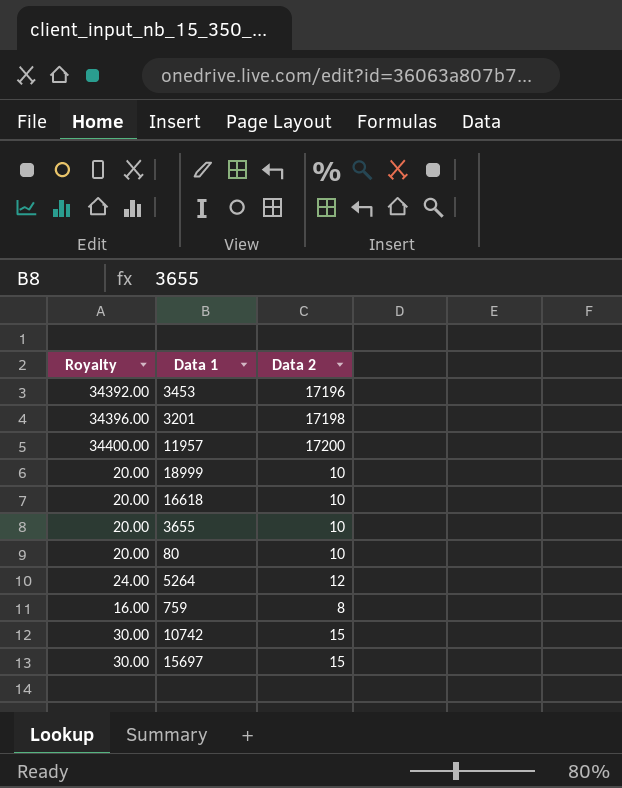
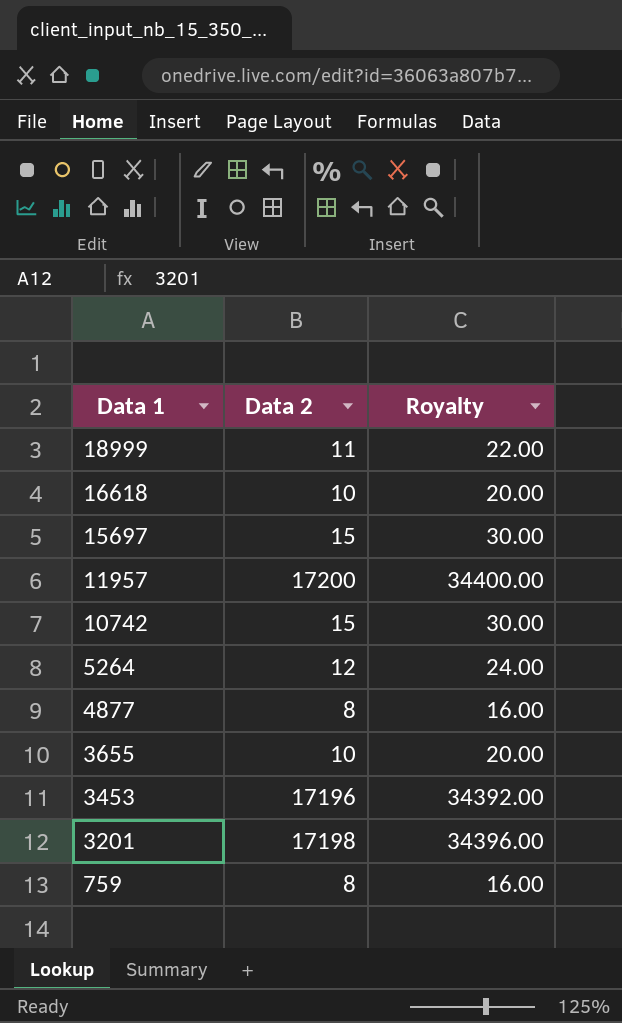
row order: none -> Data 1 descending
column Royalty | position: 1 -> 3
row 80: 20.00 | 10 -> none
18999 | Data 2: 10 -> 11
18999 | Royalty: 20.00 -> 22.00
row 4877: none -> 8 | 16.00

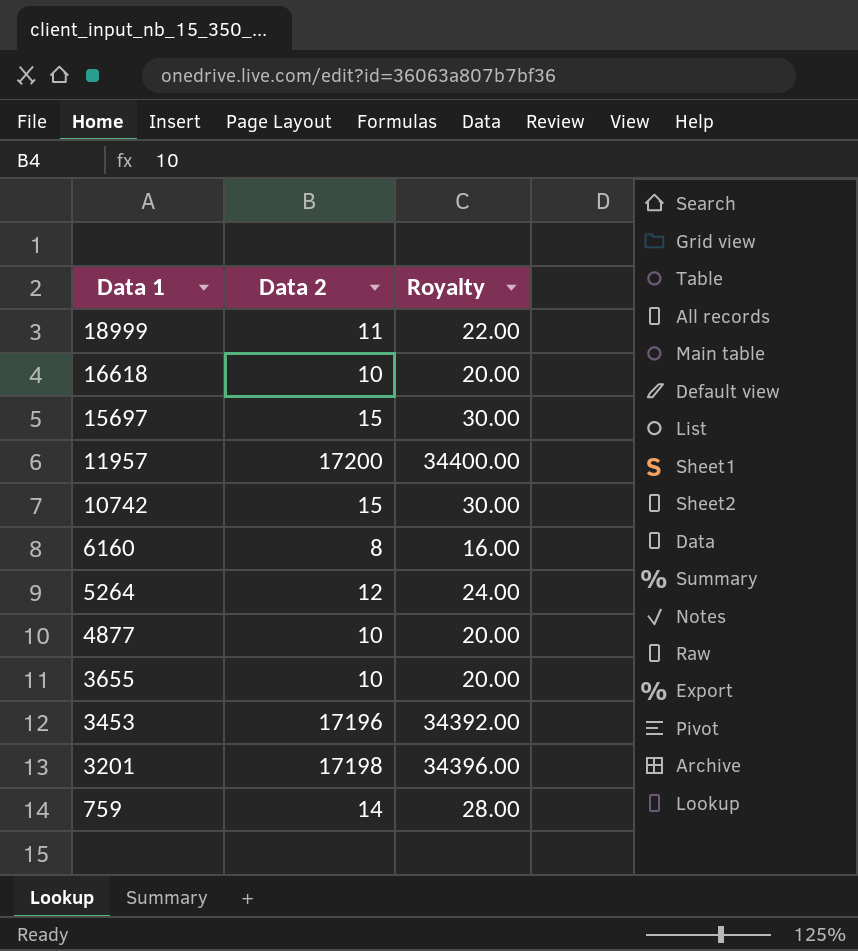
row 6160: none -> 8 | 16.00
4877 | Data 2: 8 -> 10
4877 | Royalty: 16.00 -> 20.00
759 | Data 2: 8 -> 14
759 | Royalty: 16.00 -> 28.00

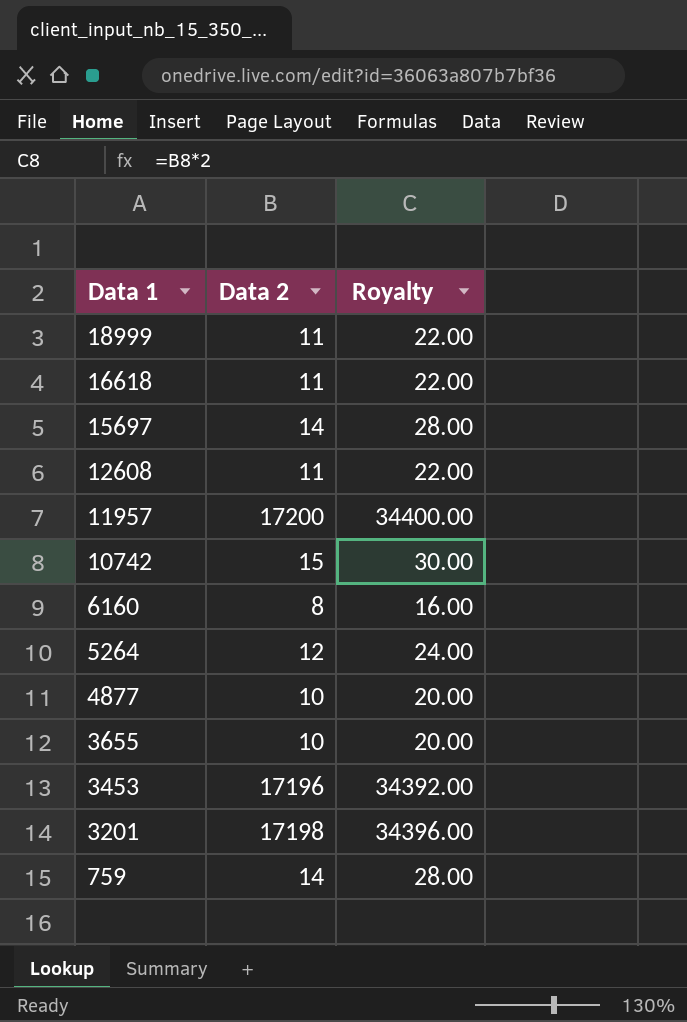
16618 | Data 2: 10 -> 11
16618 | Royalty: 20.00 -> 22.00
15697 | Data 2: 15 -> 14
15697 | Royalty: 30.00 -> 28.00
row 12608: none -> 11 | 22.00

